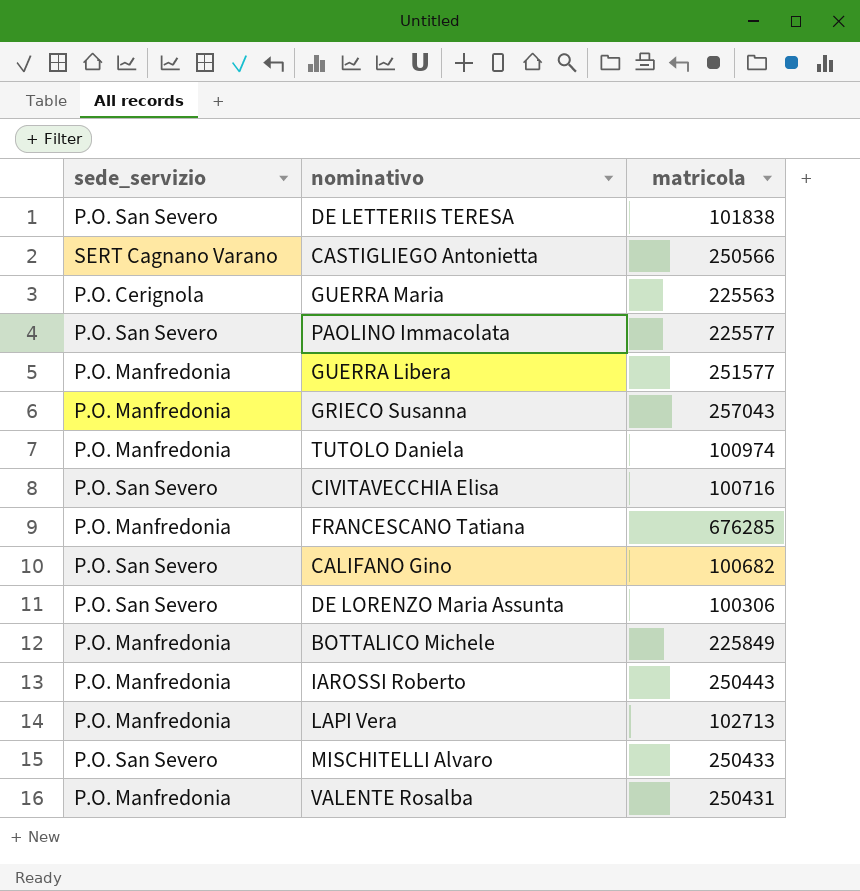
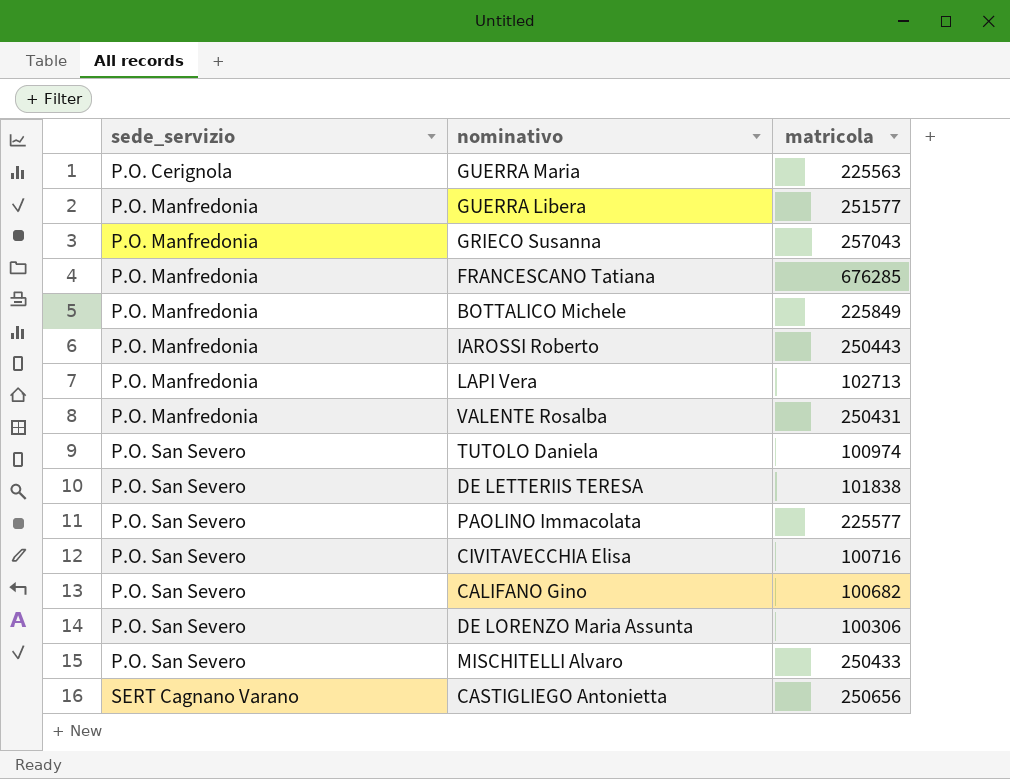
row order: none -> sede_servizio ascending
TUTOLO Daniela | sede_servizio: P.O. Manfredonia -> P.O. San Severo
CASTIGLIEGO Antonietta | matricola: 250566 -> 250656

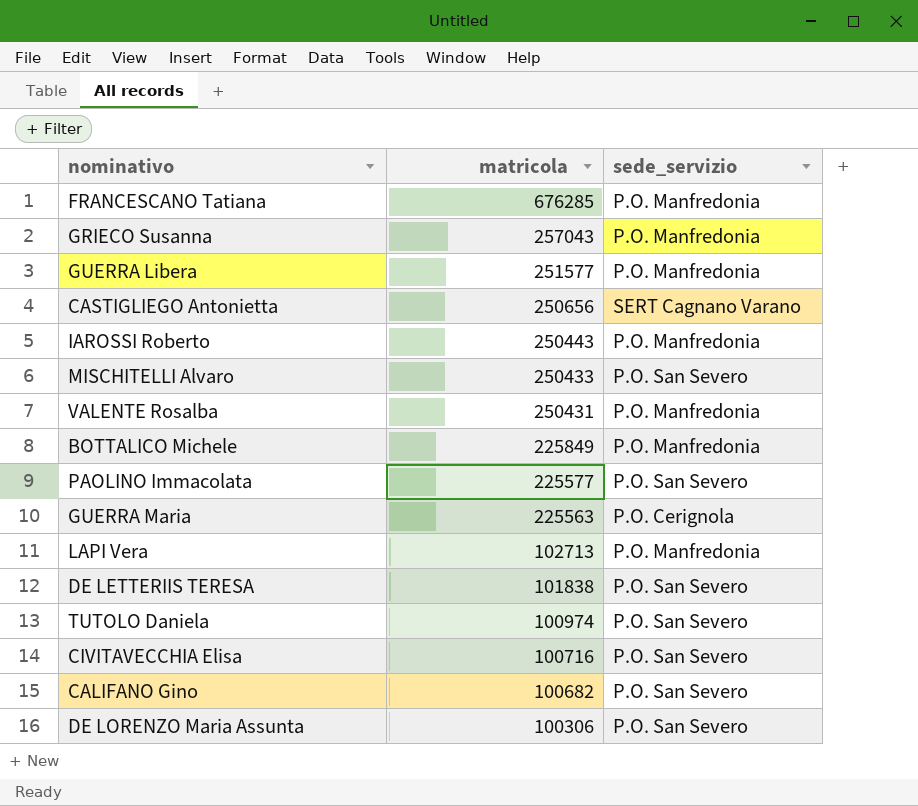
row order: sede_servizio ascending -> matricola descending
column sede_servizio | position: 1 -> 3

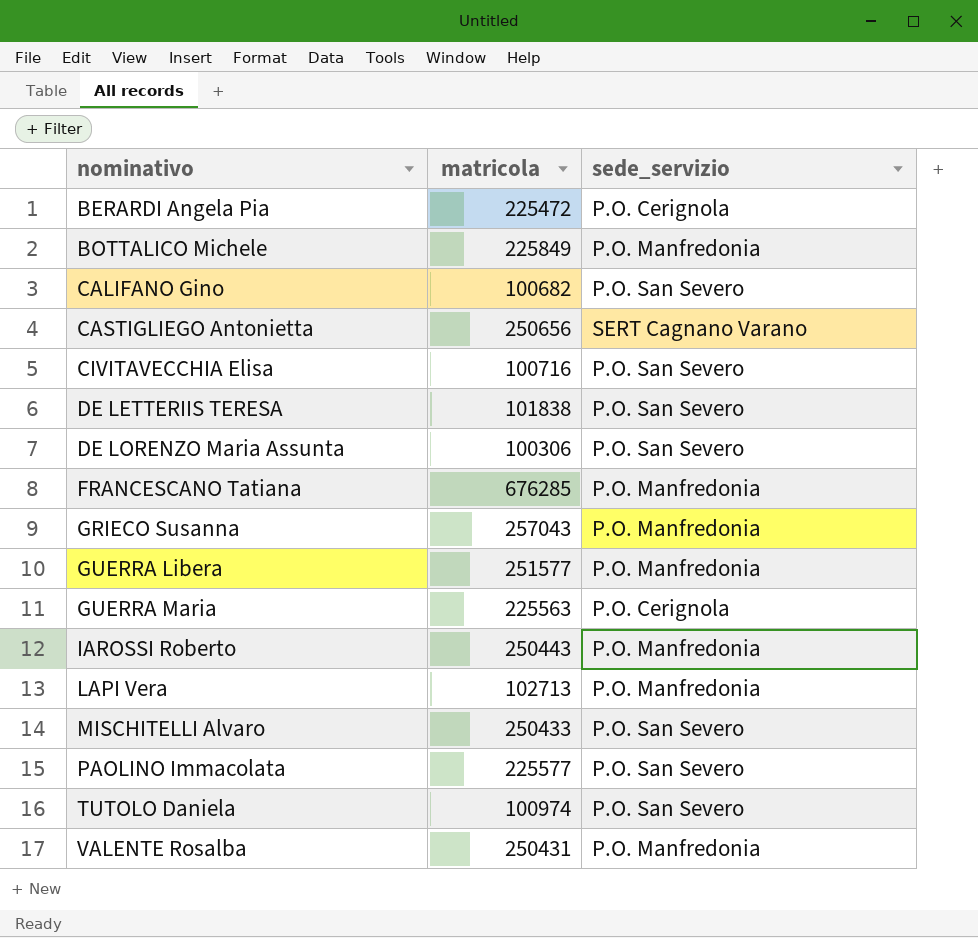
row order: matricola descending -> nominativo ascending
row BERARDI Angela Pia: none -> 225472 | P.O. Cerignola

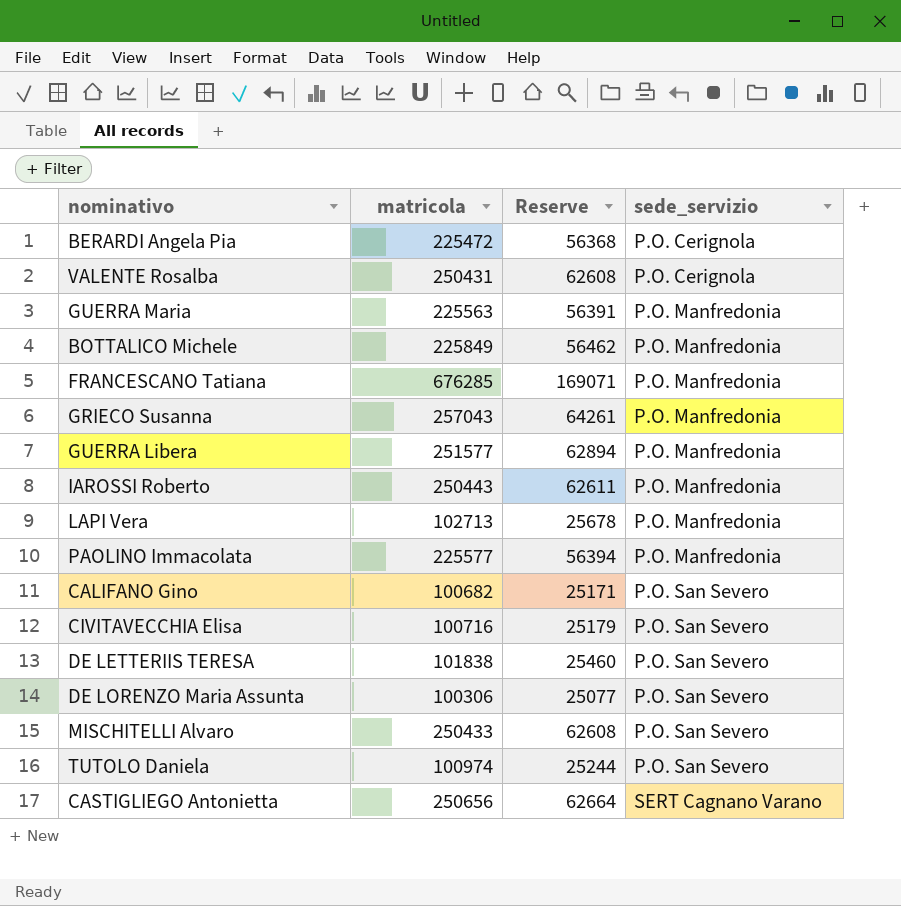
row order: nominativo ascending -> sede_servizio ascending
column Reserve | formula: none -> [matricola] * 0.25
VALENTE Rosalba | sede_servizio: P.O. Manfredonia -> P.O. Cerignola
GUERRA Maria | sede_servizio: P.O. Cerignola -> P.O. Manfredonia
PAOLINO Immacolata | sede_servizio: P.O. San Severo -> P.O. Manfredonia

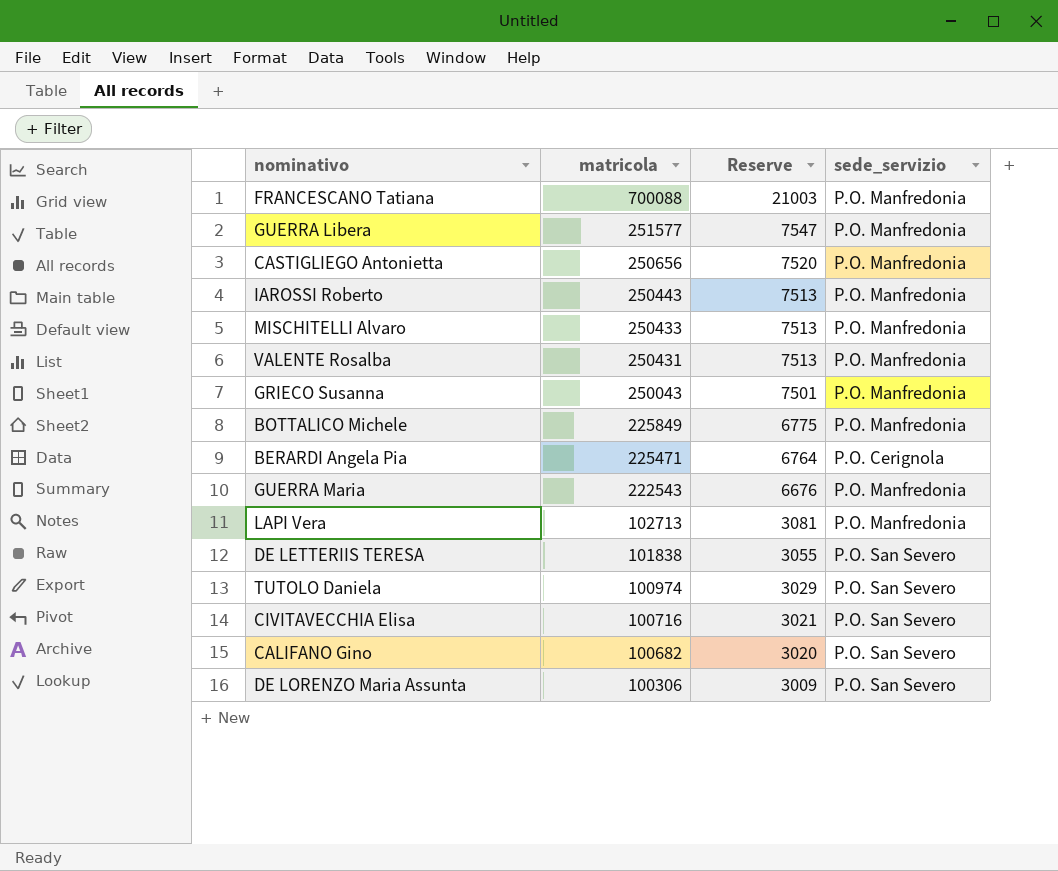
row order: sede_servizio ascending -> matricola descending
column Reserve | formula: [matricola] * 0.25 -> [matricola] * 0.03
row PAOLINO Immacolata: 225577 | 56394 | P.O. Manfredonia -> none
FRANCESCANO Tatiana | matricola: 676285 -> 700088
CASTIGLIEGO Antonietta | sede_servizio: SERT Cagnano Varano -> P.O. Manfredonia
MISCHITELLI Alvaro | sede_servizio: P.O. San Severo -> P.O. Manfredonia
VALENTE Rosalba | sede_servizio: P.O. Cerignola -> P.O. Manfredonia
GRIECO Susanna | matricola: 257043 -> 250043
BERARDI Angela Pia | matricola: 225472 -> 225471
GUERRA Maria | matricola: 225563 -> 222543

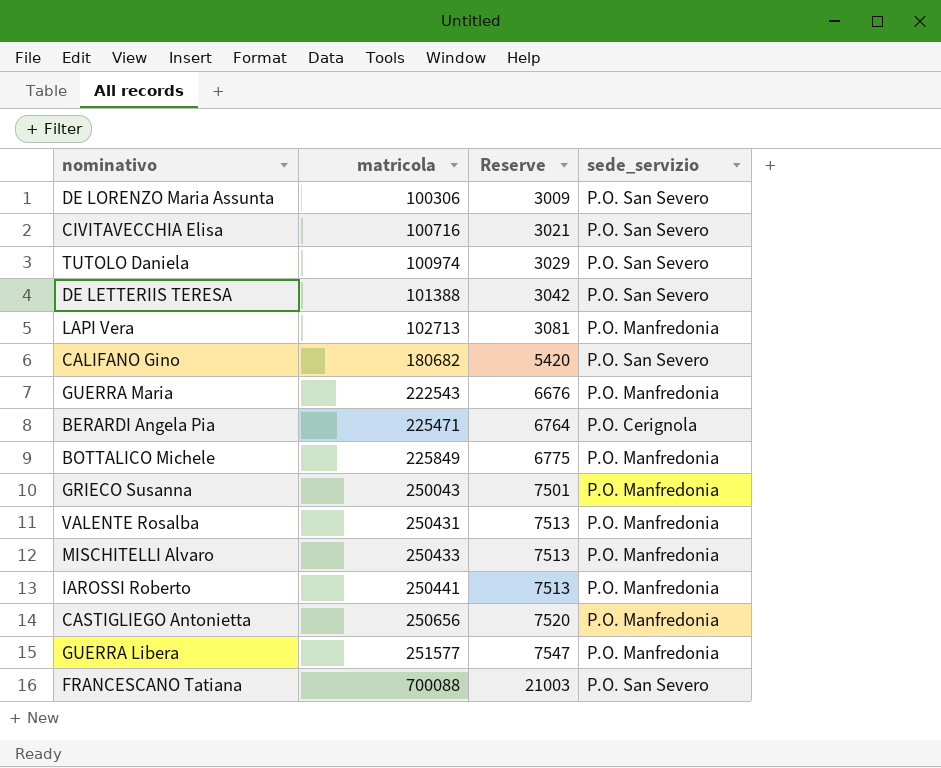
row order: matricola descending -> matricola ascending
DE LETTERIIS TERESA | matricola: 101838 -> 101388
DE LETTERIIS TERESA | Reserve: 3055 -> 3042
CALIFANO Gino | matricola: 100682 -> 180682
CALIFANO Gino | Reserve: 3020 -> 5420
IAROSSI Roberto | matricola: 250443 -> 250441
FRANCESCANO Tatiana | sede_servizio: P.O. Manfredonia -> P.O. San Severo

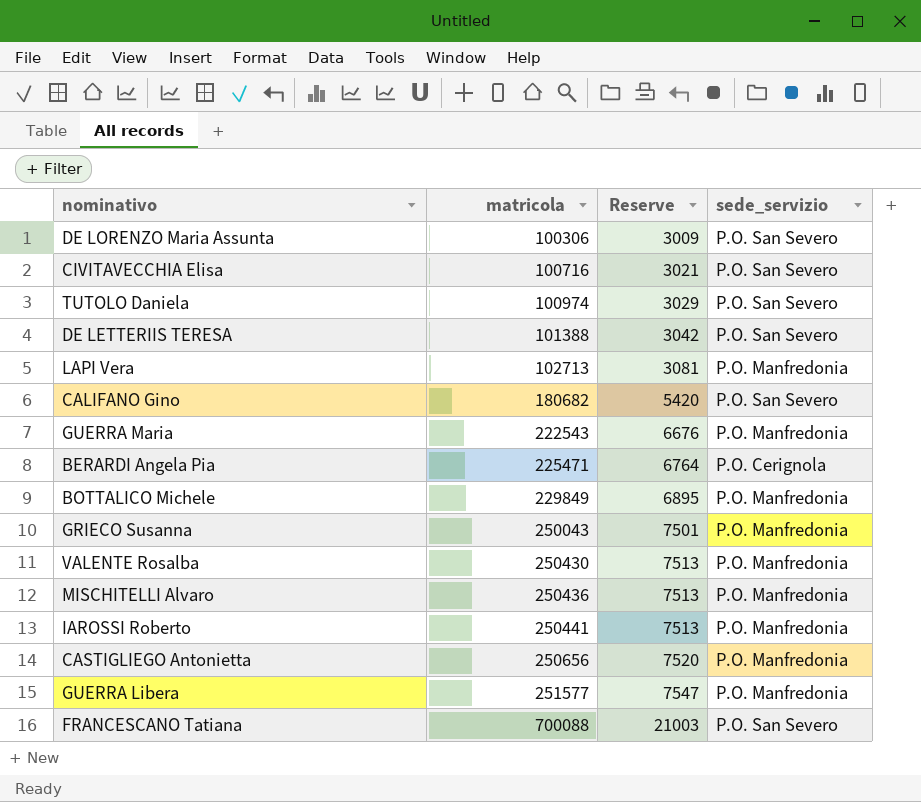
BOTTALICO Michele | matricola: 225849 -> 229849
BOTTALICO Michele | Reserve: 6775 -> 6895
VALENTE Rosalba | matricola: 250431 -> 250430
MISCHITELLI Alvaro | matricola: 250433 -> 250436

